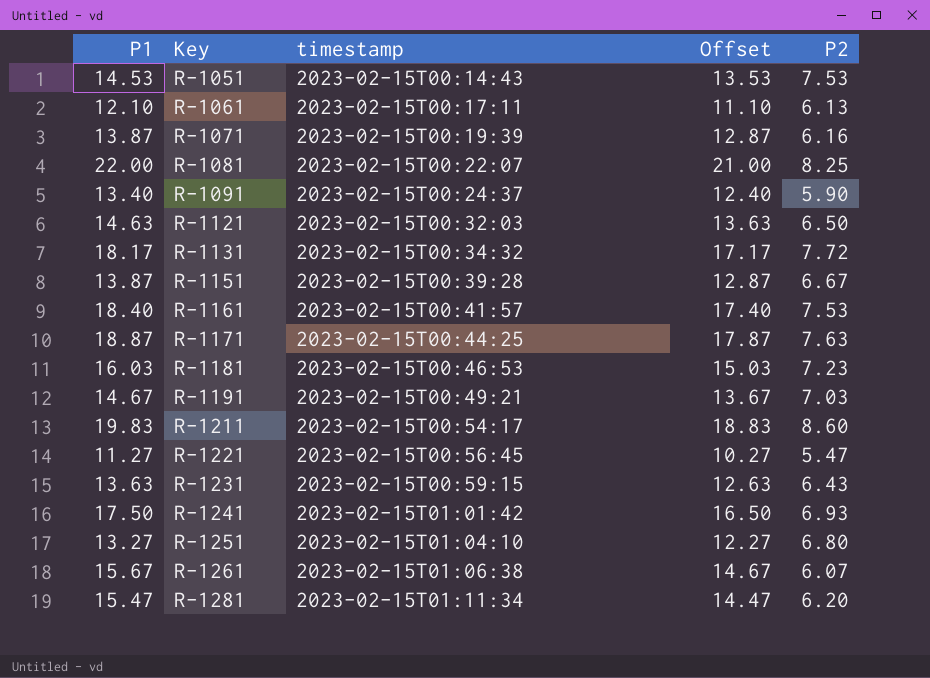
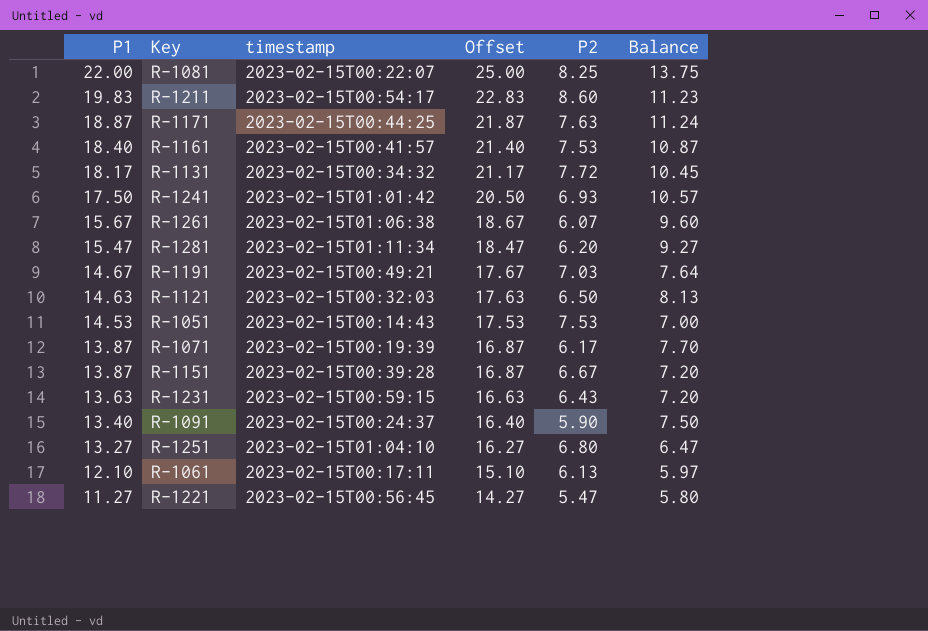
row order: Key ascending -> P1 descending
column Offset | formula: [P1] - 1 -> [P1] + 3
column Balance | formula: none -> [P1] - [P2]
row R-1181: 16.03 | 2023-02-15T00:46:53 | 15.03 | 7.23 -> none
R-1071 | P2: 6.16 -> 6.17

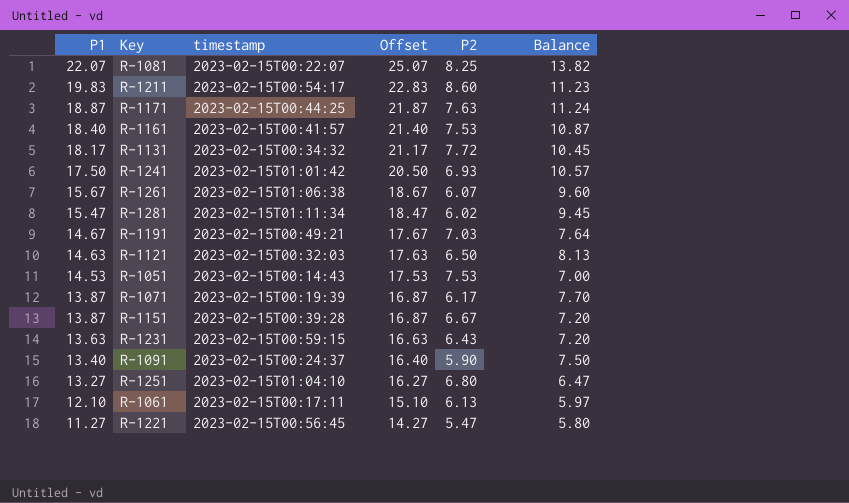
R-1081 | P1: 22.00 -> 22.07
R-1081 | Offset: 25.00 -> 25.07
R-1081 | Balance: 13.75 -> 13.82
R-1281 | P2: 6.20 -> 6.02
R-1281 | Balance: 9.27 -> 9.45

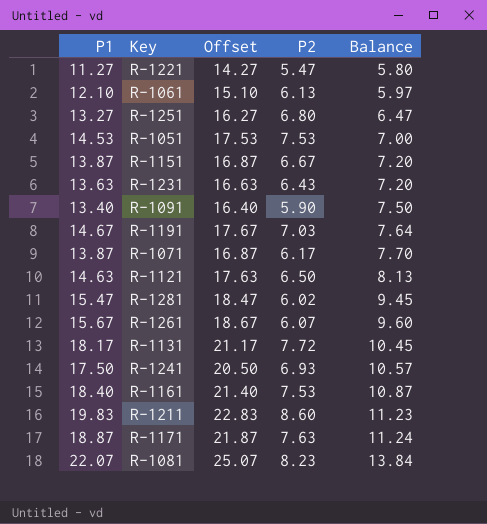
row order: P1 descending -> Balance ascending
column timestamp | position: 3 -> none
R-1081 | P2: 8.25 -> 8.23
R-1081 | Balance: 13.82 -> 13.84

